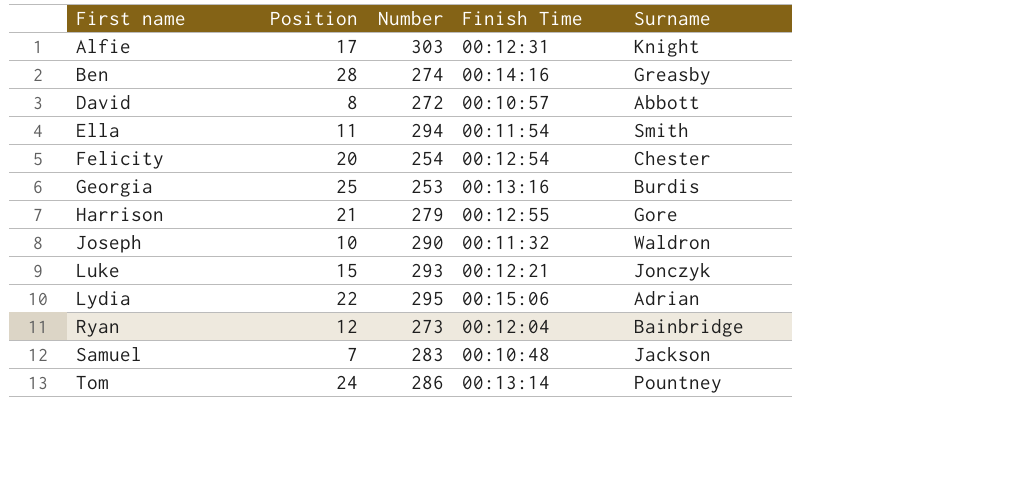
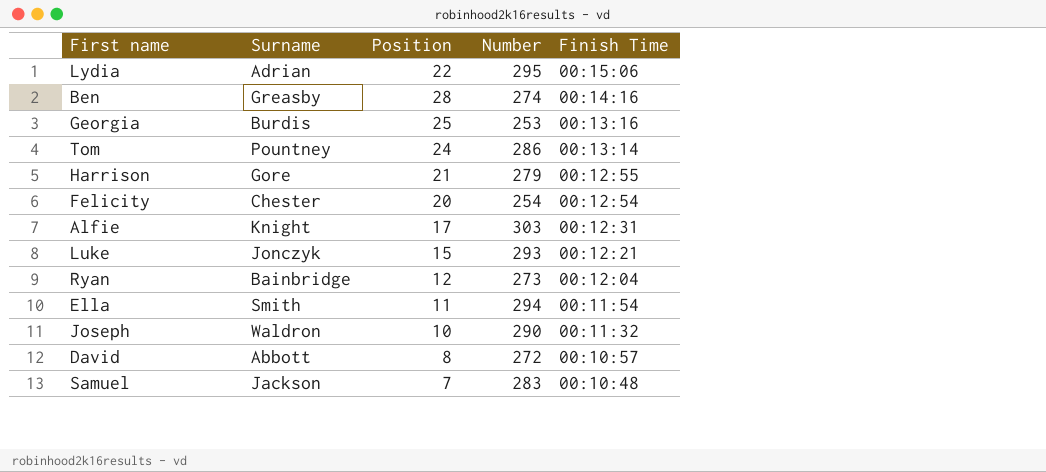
row order: First name ascending -> Finish Time descending
column Surname | position: 5 -> 2

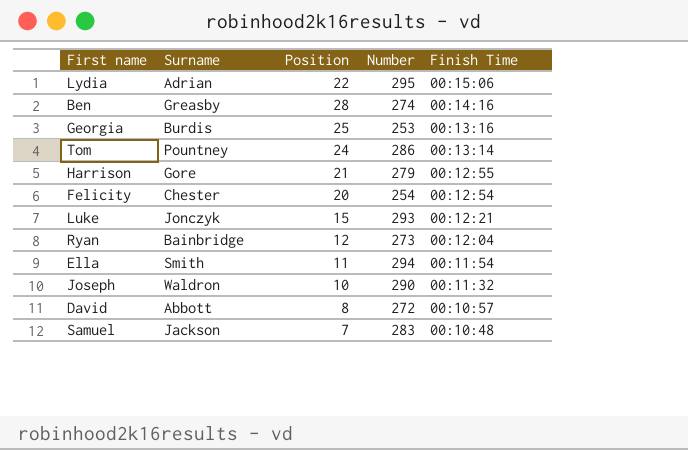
row Alfie: Knight | 17 | 303 | 00:12:31 -> none

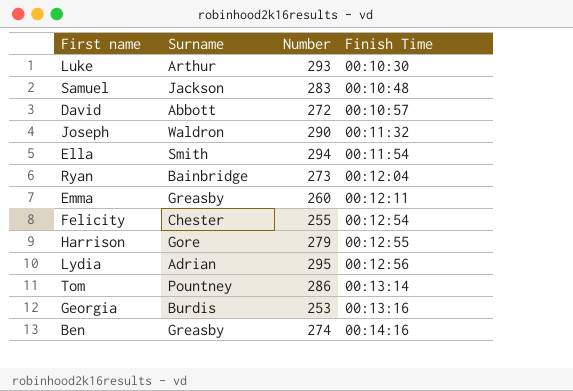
row order: Finish Time descending -> Finish Time ascending
column Position | position: 3 -> none
Luke | Surname: Jonczyk -> Arthur
Luke | Finish Time: 00:12:21 -> 00:10:30
row Emma: none -> Greasby | 260 | 00:12:11
Felicity | Number: 254 -> 255
Lydia | Finish Time: 00:15:06 -> 00:12:56

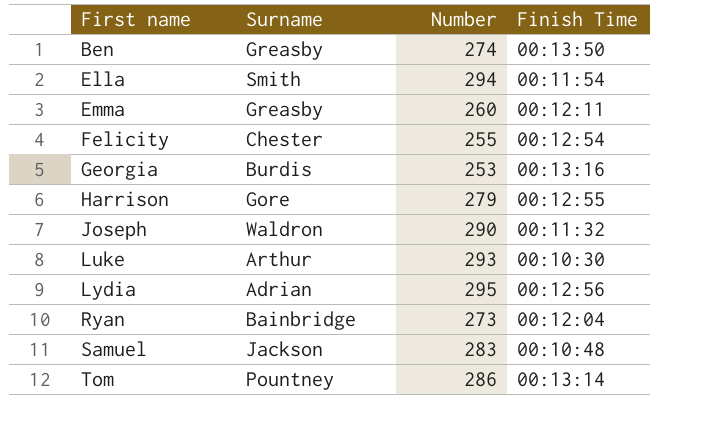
row order: Finish Time ascending -> First name ascending
row David: Abbott | 272 | 00:10:57 -> none
Ben | Finish Time: 00:14:16 -> 00:13:50

